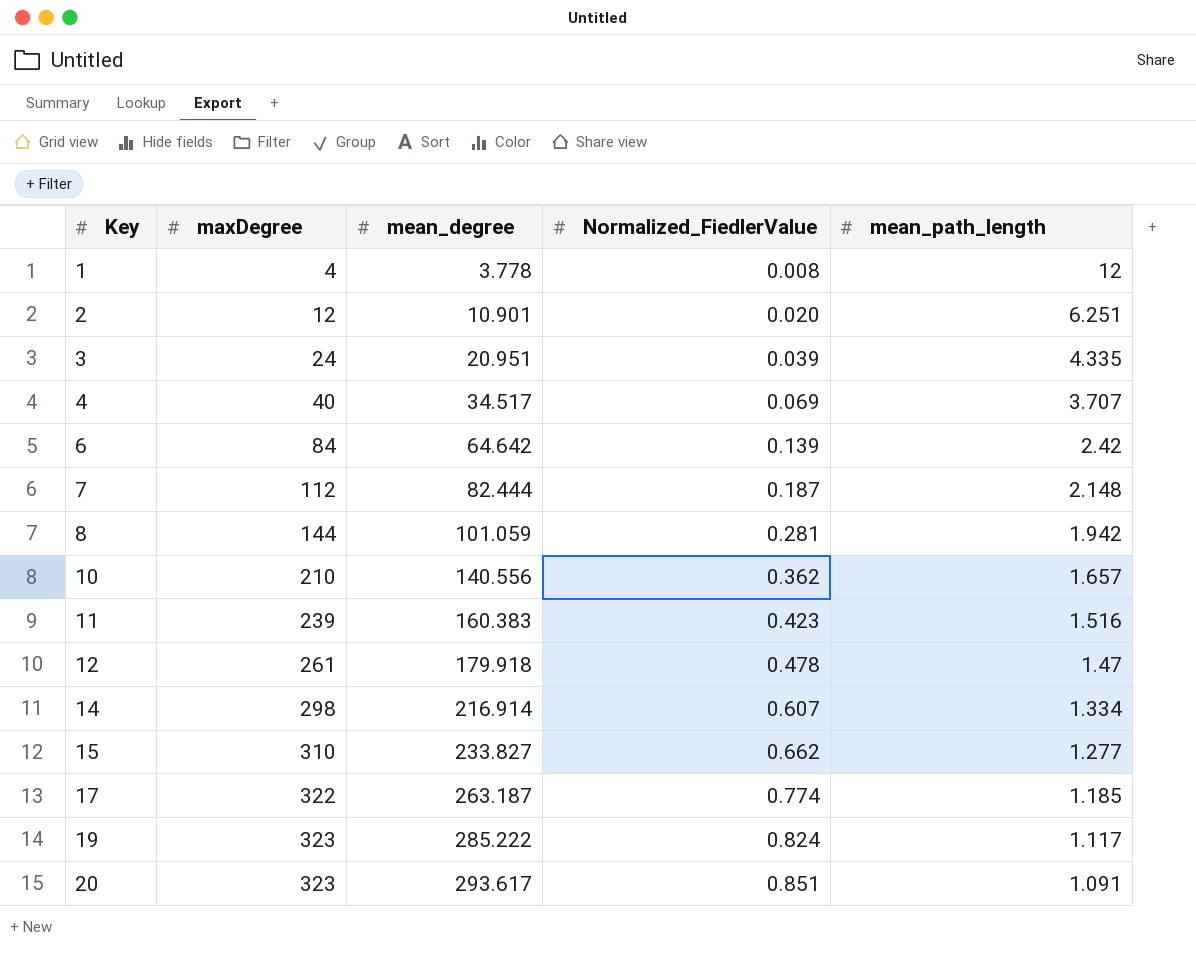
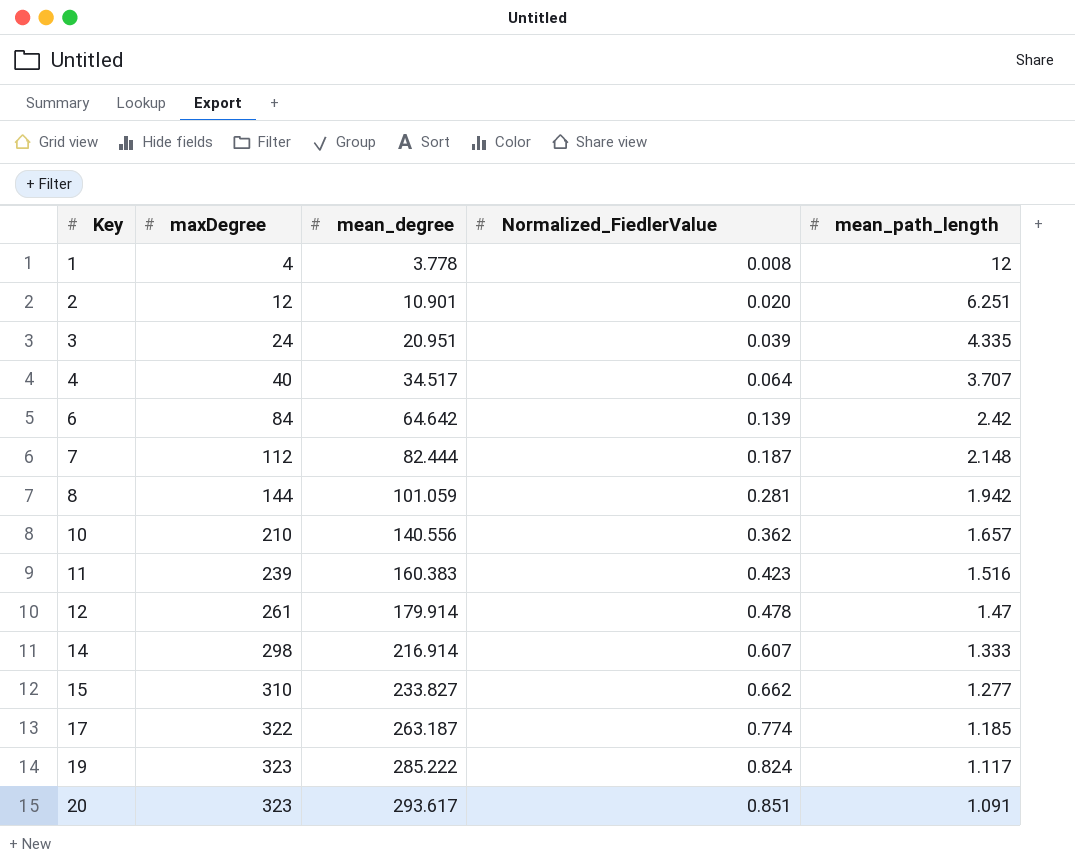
4 | Normalized_FiedlerValue: 0.069 -> 0.064
12 | mean_degree: 179.918 -> 179.914
14 | mean_path_length: 1.334 -> 1.333

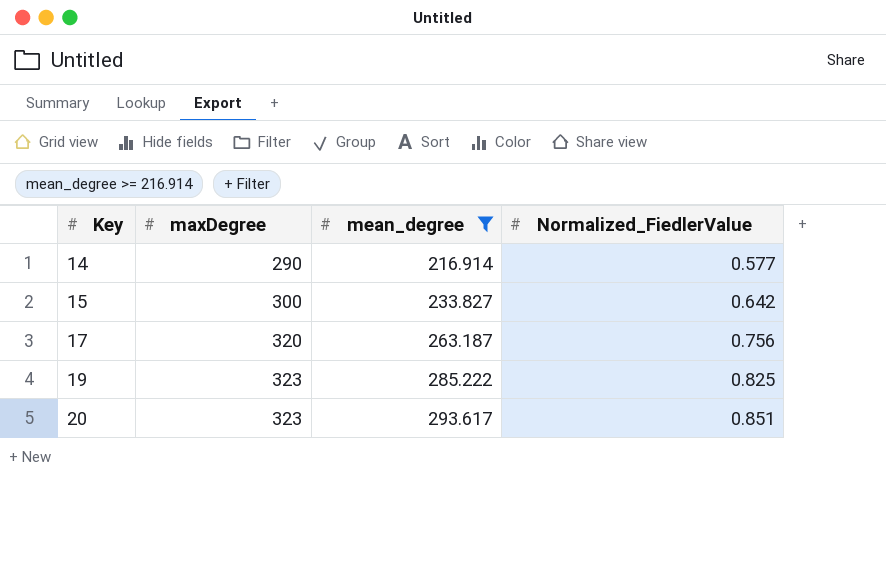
filter: none -> mean_degree >= 216.914
column mean_path_length | position: 5 -> none
14 | maxDegree: 298 -> 290
14 | Normalized_FiedlerValue: 0.607 -> 0.577
15 | maxDegree: 310 -> 300
15 | Normalized_FiedlerValue: 0.662 -> 0.642
17 | maxDegree: 322 -> 320
17 | Normalized_FiedlerValue: 0.774 -> 0.756
19 | Normalized_FiedlerValue: 0.824 -> 0.825

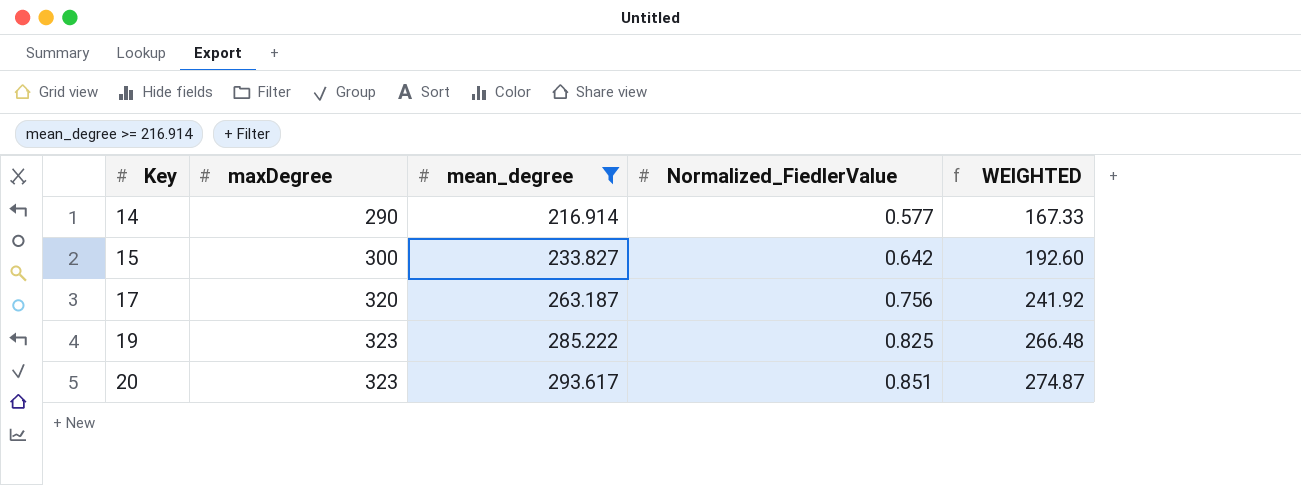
column WEIGHTED | formula: none -> [maxDegree] * [Normalized_FiedlerValue]

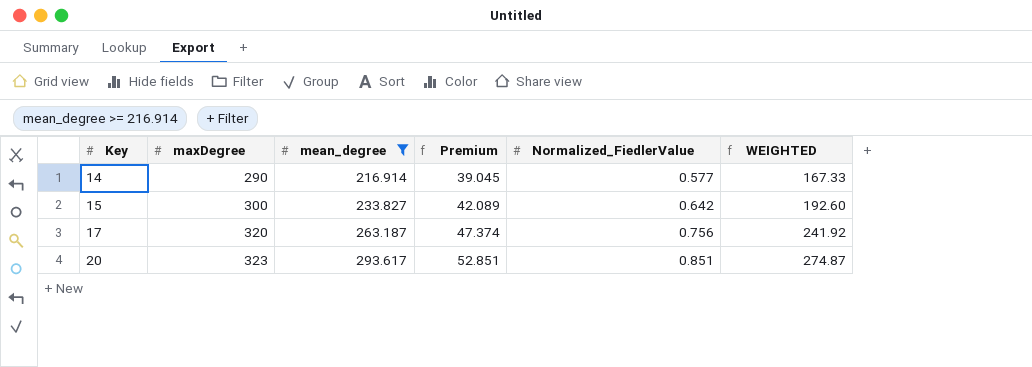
column Premium | formula: none -> [mean_degree] * 0.18
row 19: 323 | 285.222 | 0.825 | 266.48 -> none

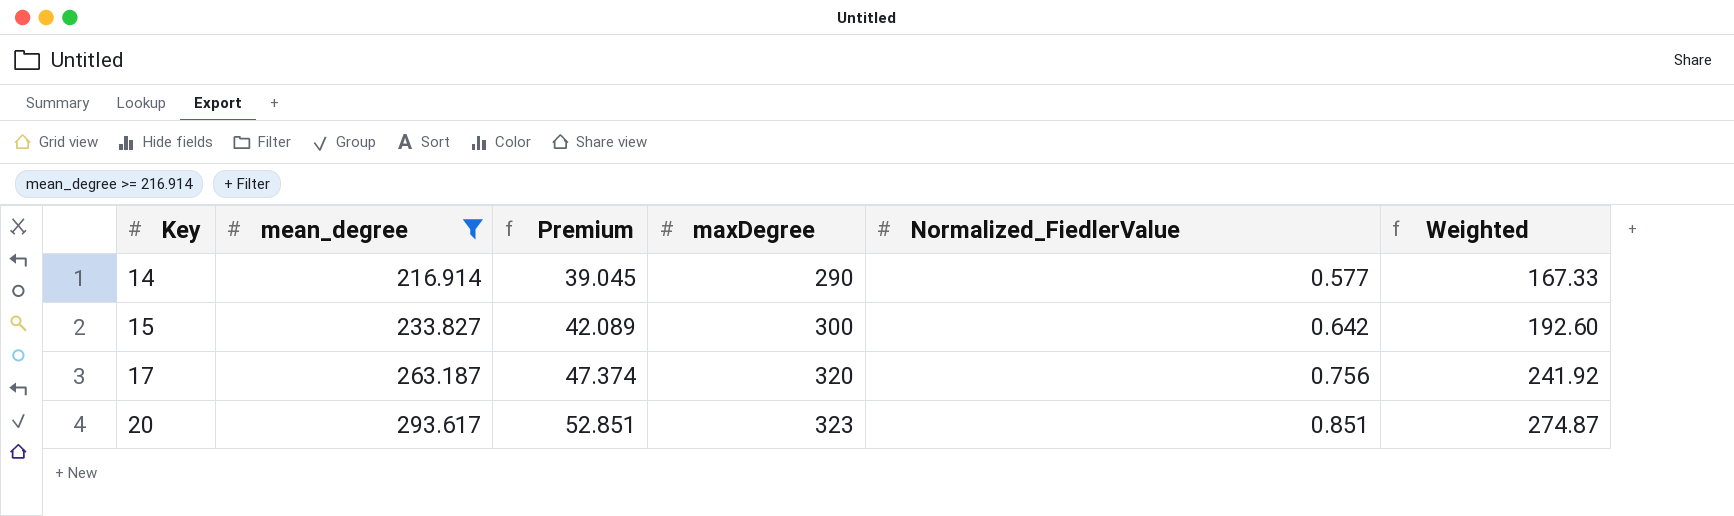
column maxDegree | position: 2 -> 4
column name: WEIGHTED -> Weighted

